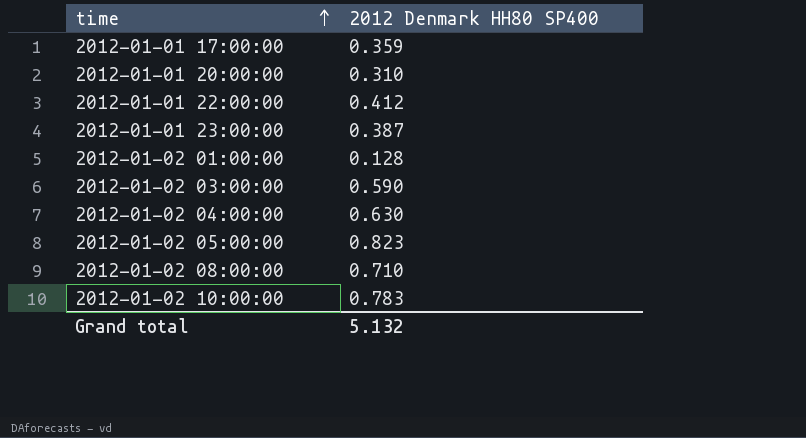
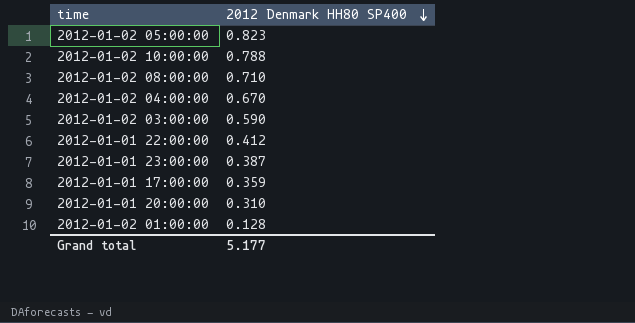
row order: time ascending -> 2012 Denmark HH80 SP400 descending
2012-01-02 10:00:00 | 2012 Denmark HH80 SP400: 0.783 -> 0.788
2012-01-02 04:00:00 | 2012 Denmark HH80 SP400: 0.630 -> 0.670
Grand total | 2012 Denmark HH80 SP400: 5.132 -> 5.177

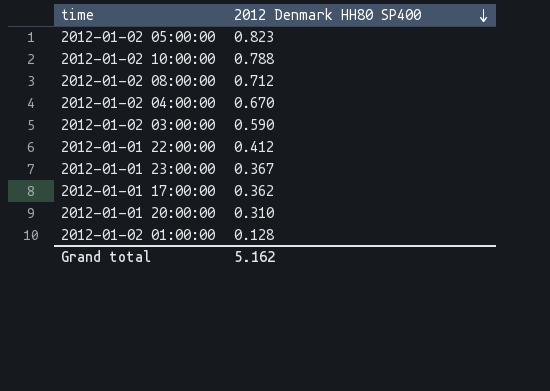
2012-01-02 08:00:00 | 2012 Denmark HH80 SP400: 0.710 -> 0.712
2012-01-01 23:00:00 | 2012 Denmark HH80 SP400: 0.387 -> 0.367
2012-01-01 17:00:00 | 2012 Denmark HH80 SP400: 0.359 -> 0.362
Grand total | 2012 Denmark HH80 SP400: 5.177 -> 5.162

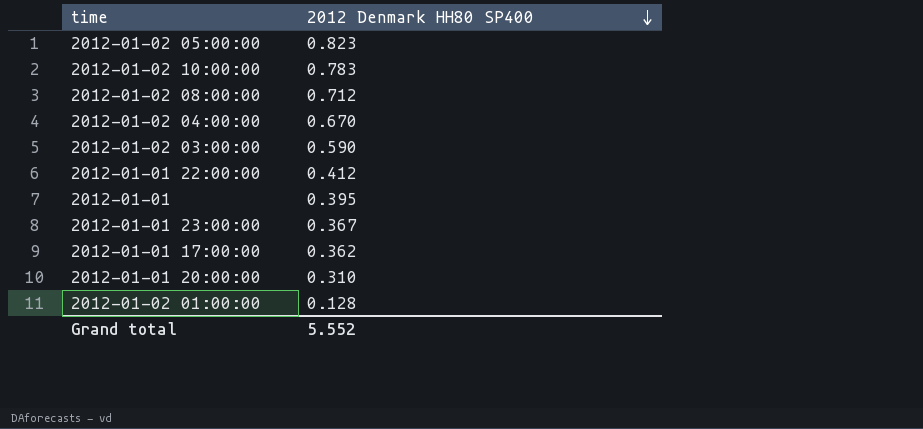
2012-01-02 10:00:00 | 2012 Denmark HH80 SP400: 0.788 -> 0.783
row 2012-01-01: none -> 0.395
Grand total | 2012 Denmark HH80 SP400: 5.162 -> 5.552

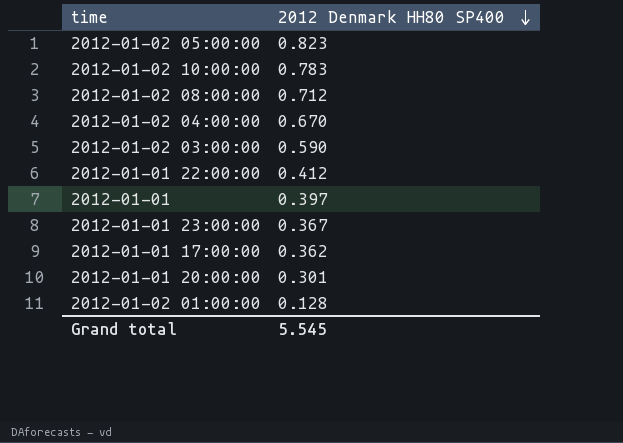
2012-01-01 | 2012 Denmark HH80 SP400: 0.395 -> 0.397
2012-01-01 20:00:00 | 2012 Denmark HH80 SP400: 0.310 -> 0.301
Grand total | 2012 Denmark HH80 SP400: 5.552 -> 5.545

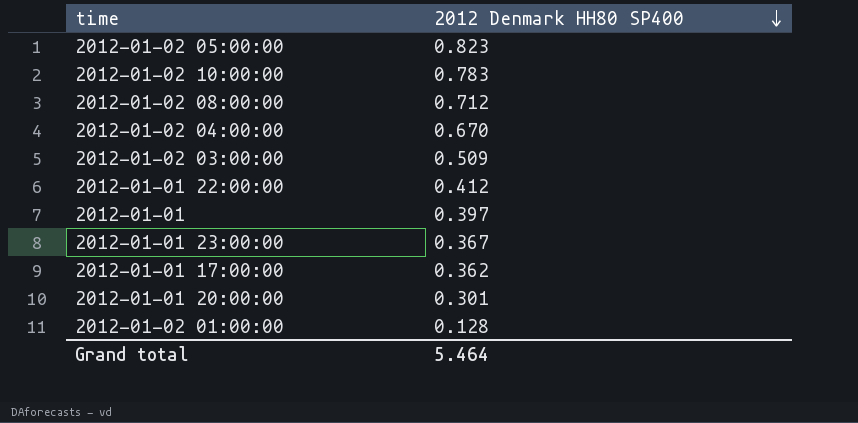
2012-01-02 03:00:00 | 2012 Denmark HH80 SP400: 0.590 -> 0.509
Grand total | 2012 Denmark HH80 SP400: 5.545 -> 5.464

